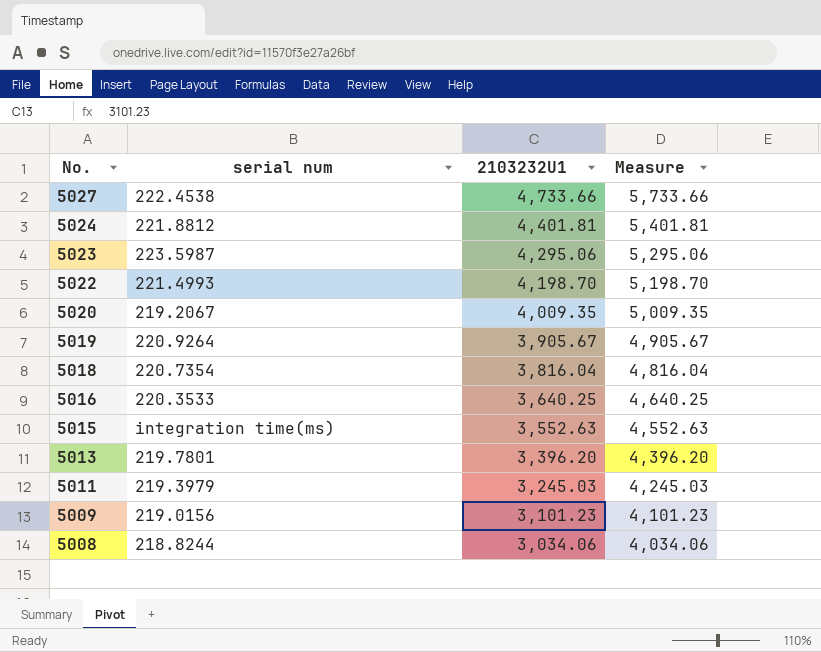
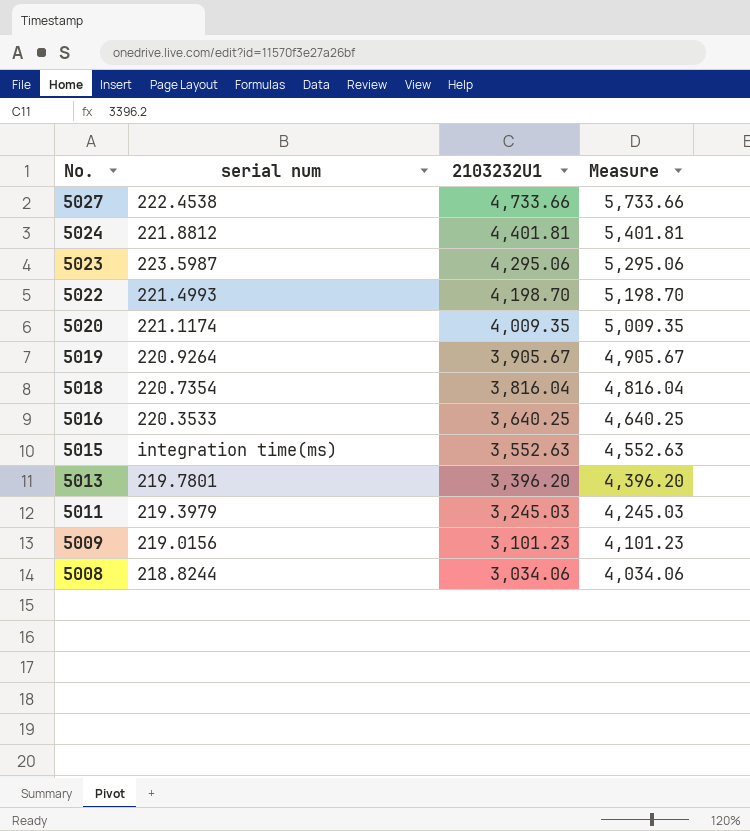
5020 | serial num: 219.2067 -> 221.1174

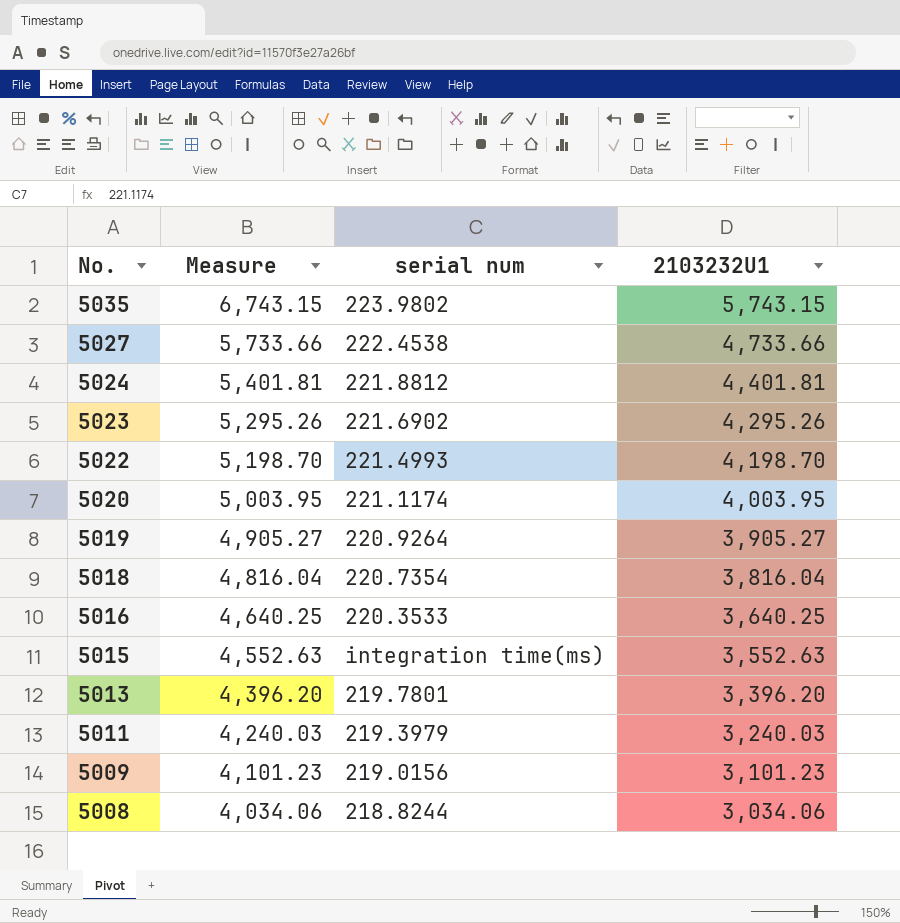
column Measure | position: 4 -> 2
row 5035: none -> 6,743.15 | 223.9802 | 5,743.15
5023 | Measure: 5,295.06 -> 5,295.26
5023 | serial num: 223.5987 -> 221.6902
5023 | 2103232U1: 4,295.06 -> 4,295.26
5020 | Measure: 5,009.35 -> 5,003.95
5020 | 2103232U1: 4,009.35 -> 4,003.95
5019 | Measure: 4,905.67 -> 4,905.27
5019 | 2103232U1: 3,905.67 -> 3,905.27
5011 | Measure: 4,245.03 -> 4,240.03
5011 | 2103232U1: 3,245.03 -> 3,240.03

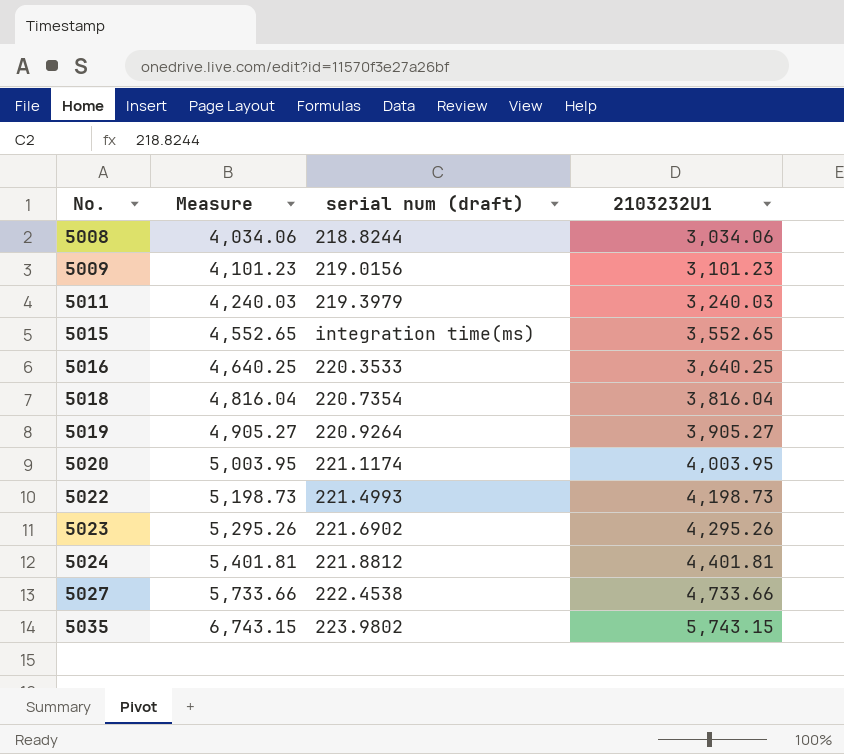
row order: No. descending -> No. ascending
column name: serial num -> serial num (draft)
row 5013: 4,396.20 | 219.7801 | 3,396.20 -> none
5015 | Measure: 4,552.63 -> 4,552.65
5015 | 2103232U1: 3,552.63 -> 3,552.65
5022 | Measure: 5,198.70 -> 5,198.73
5022 | 2103232U1: 4,198.70 -> 4,198.73

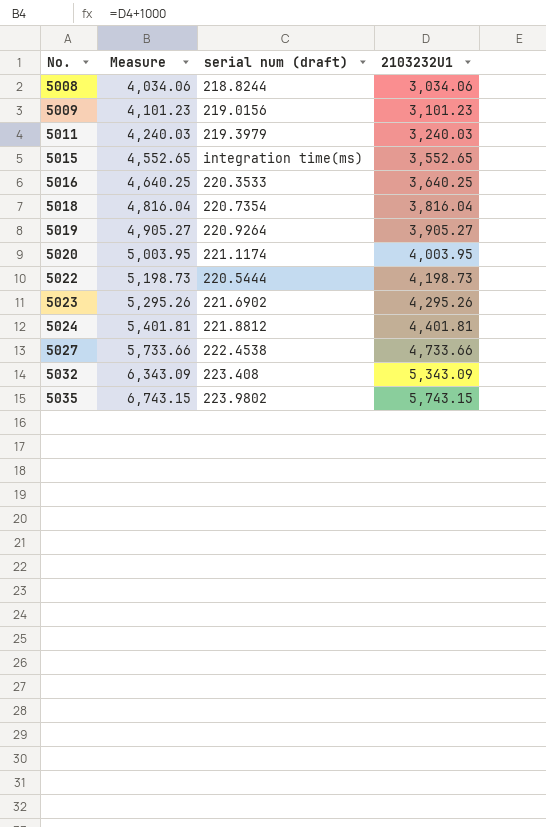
5022 | serial num (draft): 221.4993 -> 220.5444
row 5032: none -> 6,343.09 | 223.408 | 5,343.09

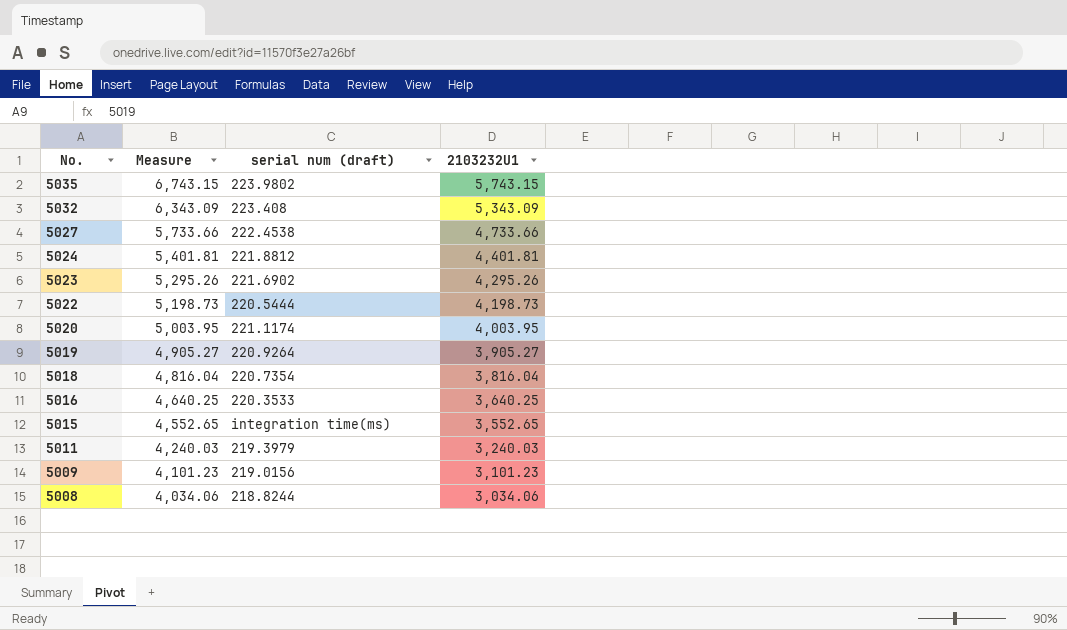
row order: No. ascending -> No. descending

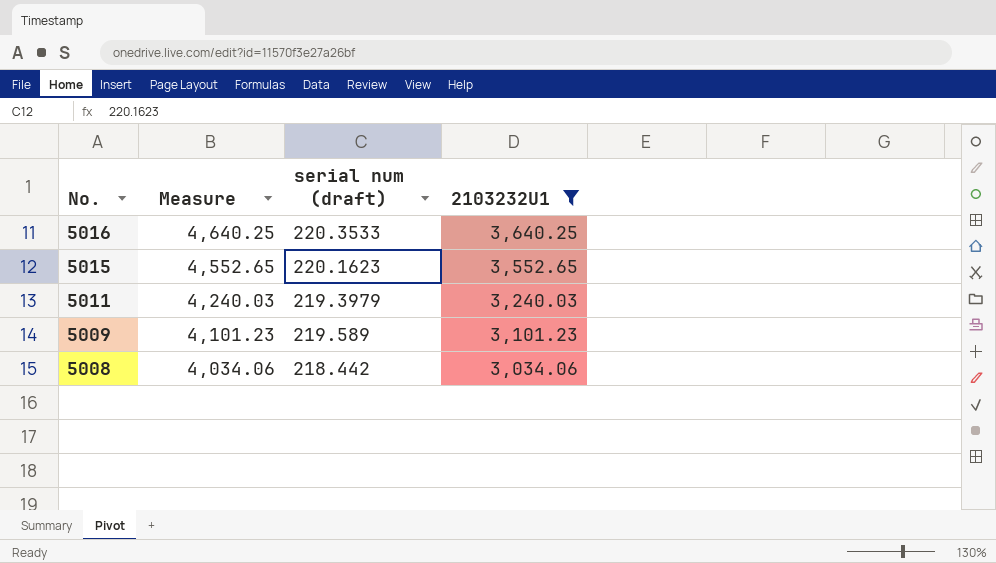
filter: none -> 2103232U1 <= 3,640.25
5015 | serial num (draft): integration time(ms) -> 220.1623
5009 | serial num (draft): 219.0156 -> 219.589
5008 | serial num (draft): 218.8244 -> 218.442

